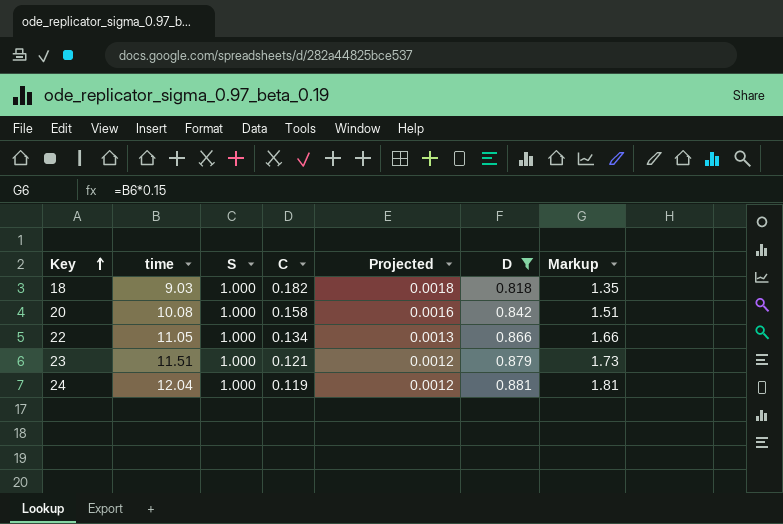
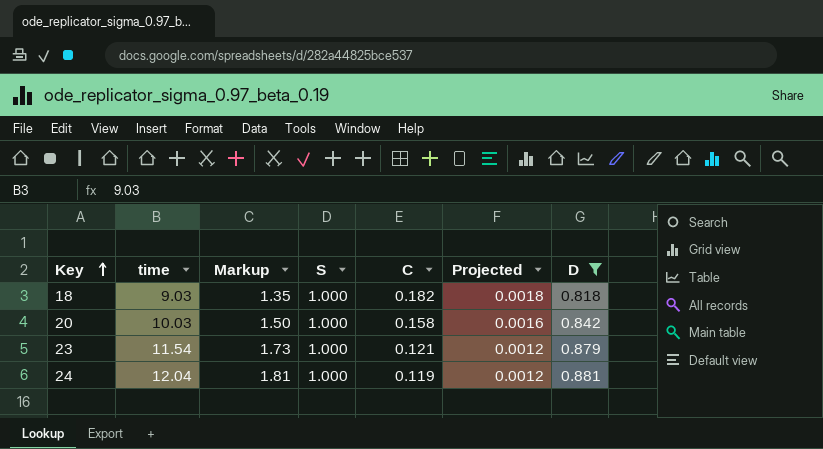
column Markup | position: 7 -> 3
row 22: 11.05 | 1.000 | 0.134 | 0.0013 | 0.866 | 1.66 -> none
20 | time: 10.08 -> 10.03
20 | Markup: 1.51 -> 1.50
23 | time: 11.51 -> 11.54

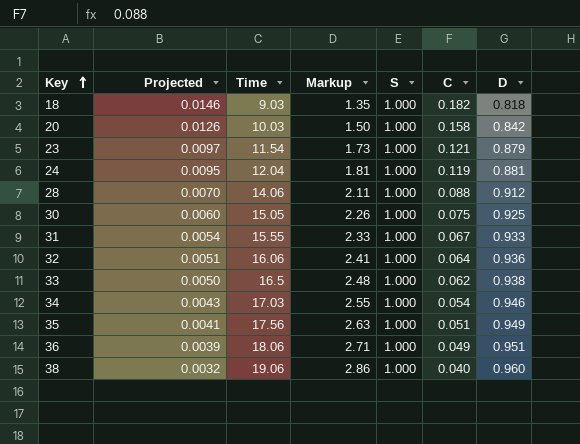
filter: D <= 0.881 -> none
column Projected | formula: [C] * 0.01 -> [C] * 0.08
column Projected | position: 6 -> 2
column name: time -> Time

